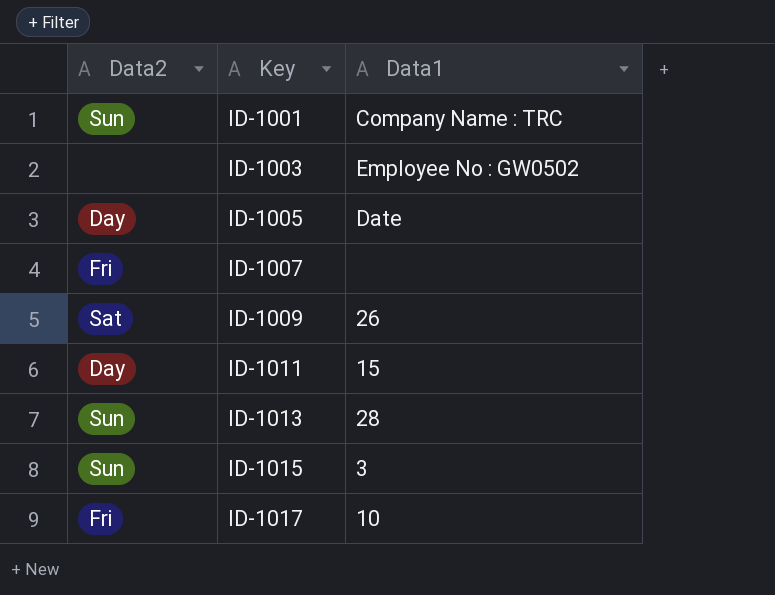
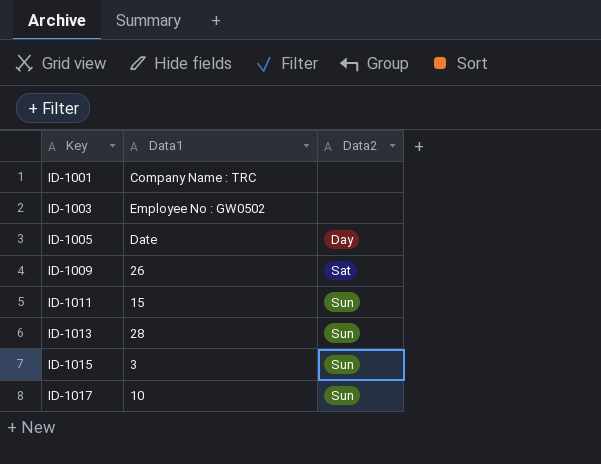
column Data2 | position: 1 -> 3
row ID-1007: Fri | none -> none
ID-1001 | Data2: Sun -> none
ID-1011 | Data2: Day -> Sun
ID-1017 | Data2: Fri -> Sun

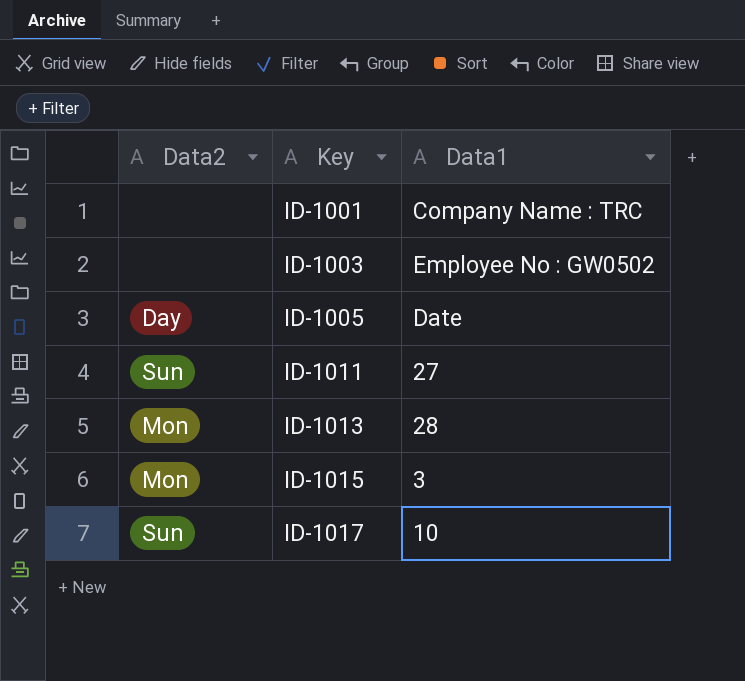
column Data2 | position: 3 -> 1
row ID-1009: 26 | Sat -> none
ID-1011 | Data1: 15 -> 27
ID-1013 | Data2: Sun -> Mon
ID-1015 | Data2: Sun -> Mon

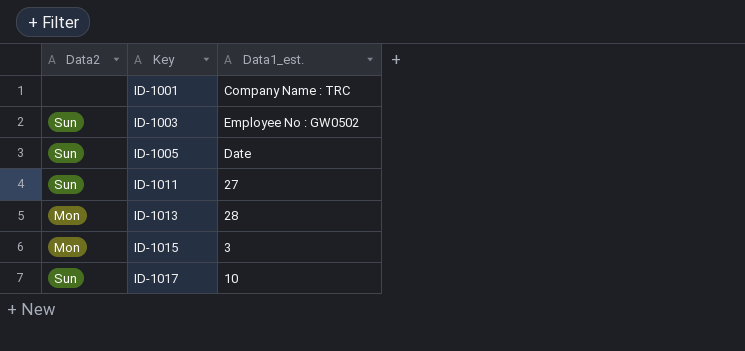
column name: Data1 -> Data1_est.
ID-1003 | Data2: none -> Sun
ID-1005 | Data2: Day -> Sun

